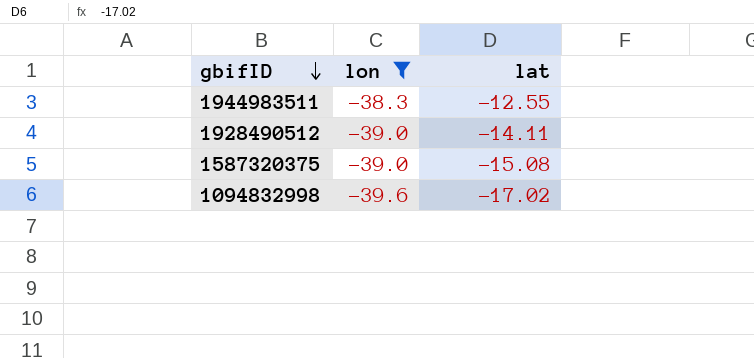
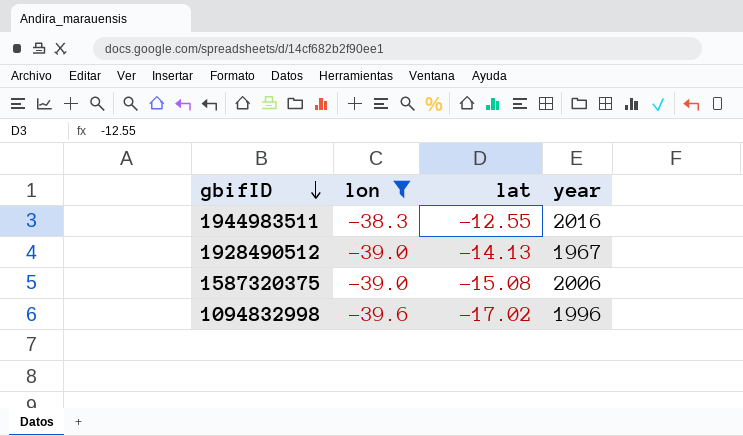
column year | position: none -> 4
1928490512 | lat: -14.11 -> -14.13

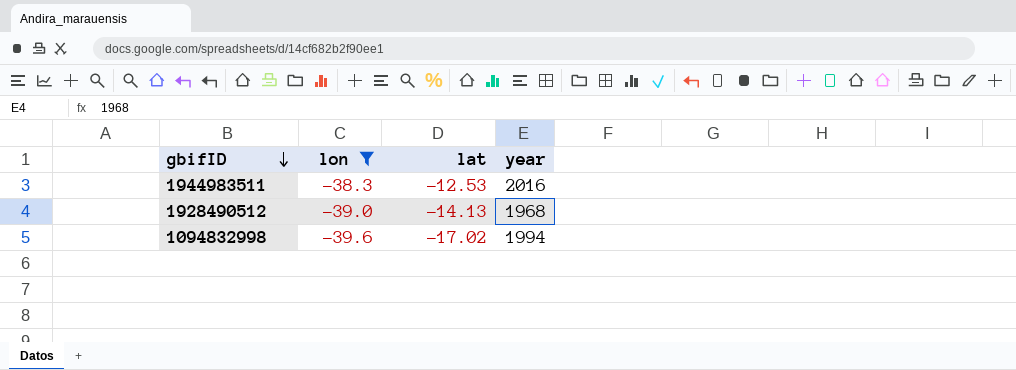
row 1587320375: -39.0 | -15.08 | 2006 -> none
1944983511 | lat: -12.55 -> -12.53
1928490512 | year: 1967 -> 1968
1094832998 | year: 1996 -> 1994

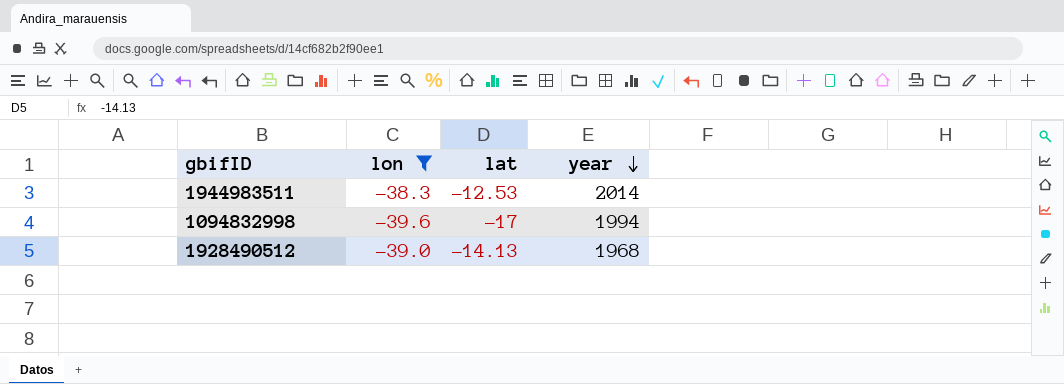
row order: gbifID descending -> year descending
1944983511 | year: 2016 -> 2014
1094832998 | lat: -17.02 -> -17

